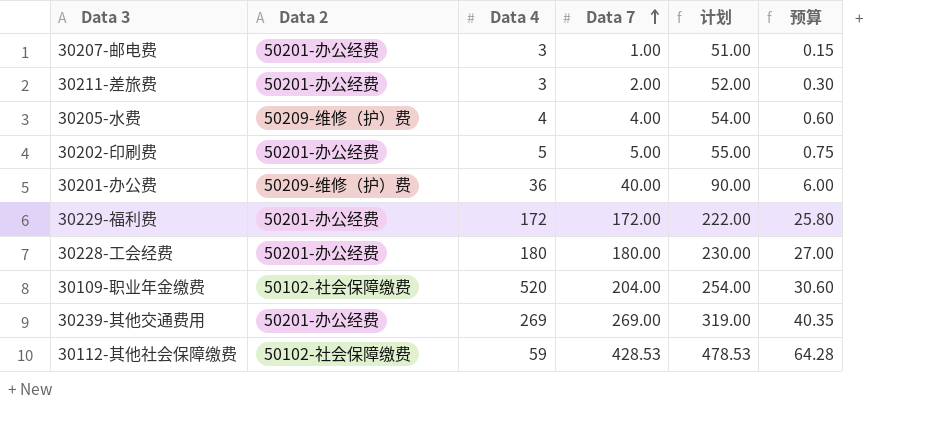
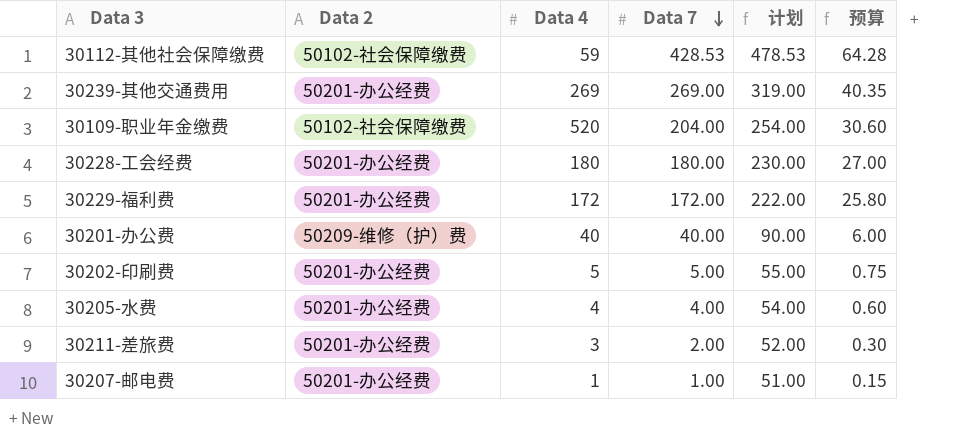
row order: Data 7 ascending -> Data 7 descending
30201-办公费 | Data 4: 36 -> 40
30205-水费 | Data 2: 50209-维修（护）费 -> 50201-办公经费
30207-邮电费 | Data 4: 3 -> 1

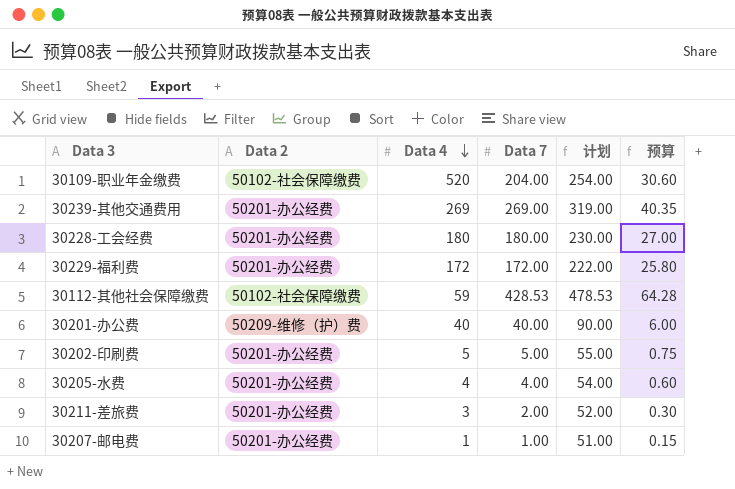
row order: Data 7 descending -> Data 4 descending

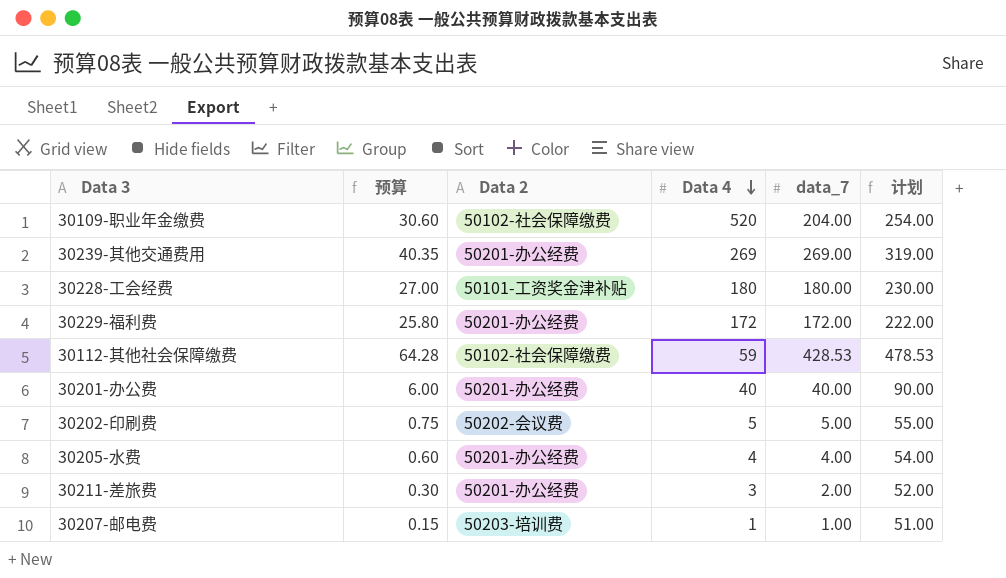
column 预算 | position: 6 -> 2
column name: Data 7 -> data_7
30228-工会经费 | Data 2: 50201-办公经费 -> 50101-工资奖金津补贴
30201-办公费 | Data 2: 50209-维修（护）费 -> 50201-办公经费
30202-印刷费 | Data 2: 50201-办公经费 -> 50202-会议费
30207-邮电费 | Data 2: 50201-办公经费 -> 50203-培训费

